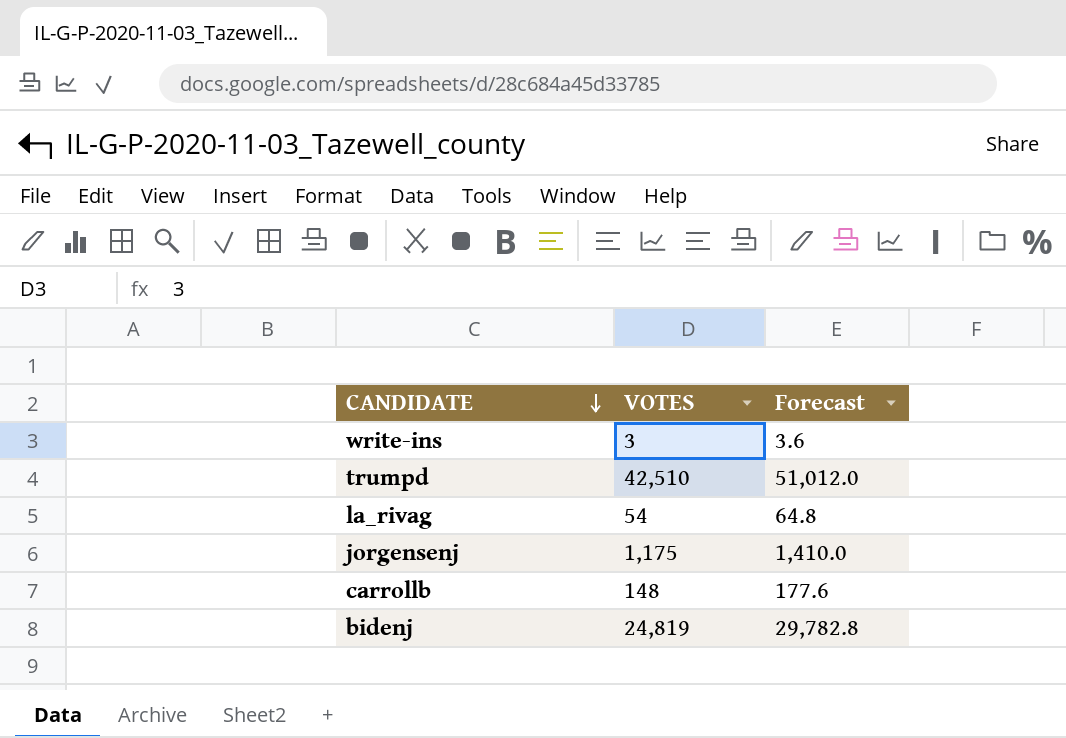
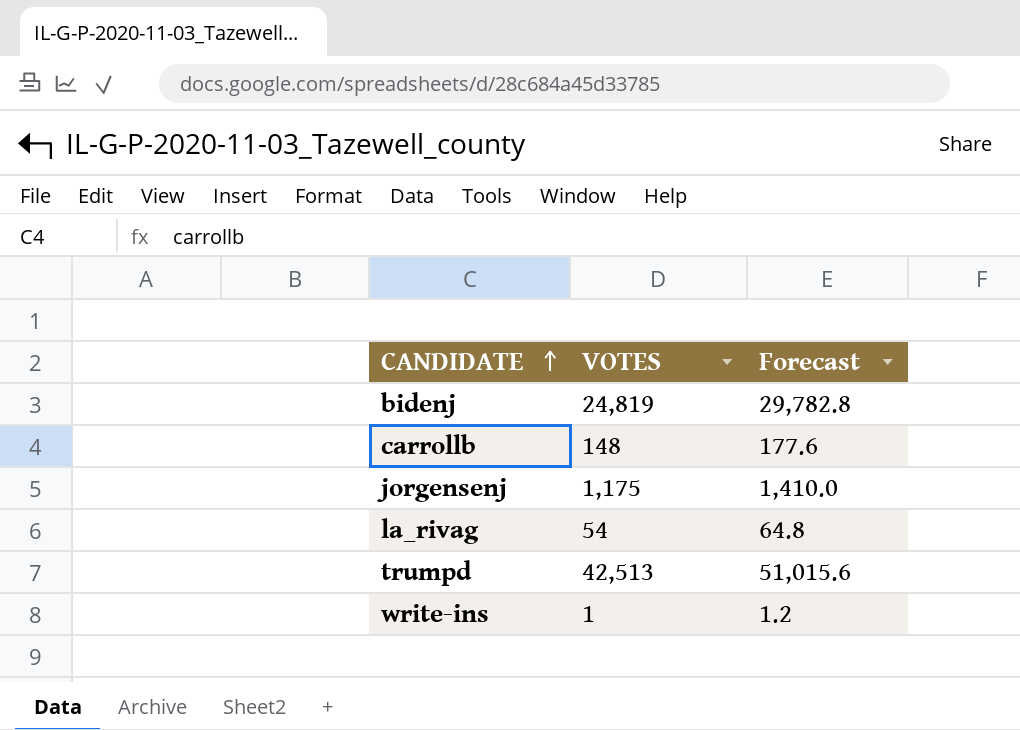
row order: CANDIDATE descending -> CANDIDATE ascending
trumpd | VOTES: 42,510 -> 42,513
trumpd | Forecast: 51,012.0 -> 51,015.6
write-ins | VOTES: 3 -> 1
write-ins | Forecast: 3.6 -> 1.2

